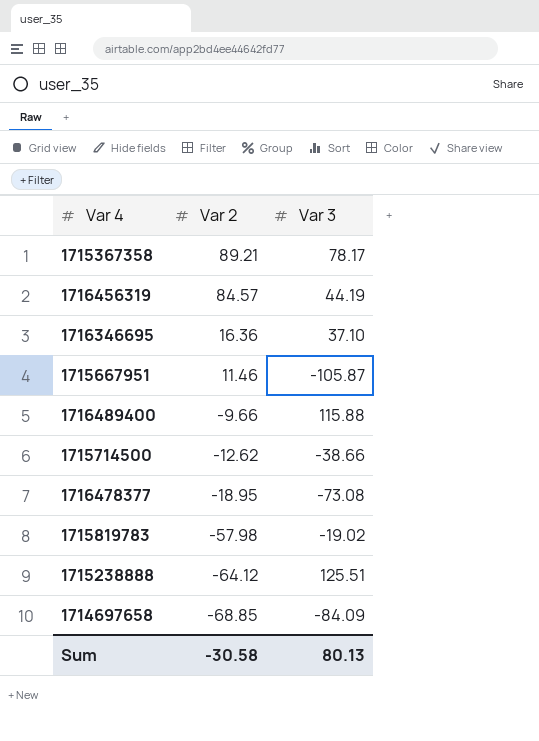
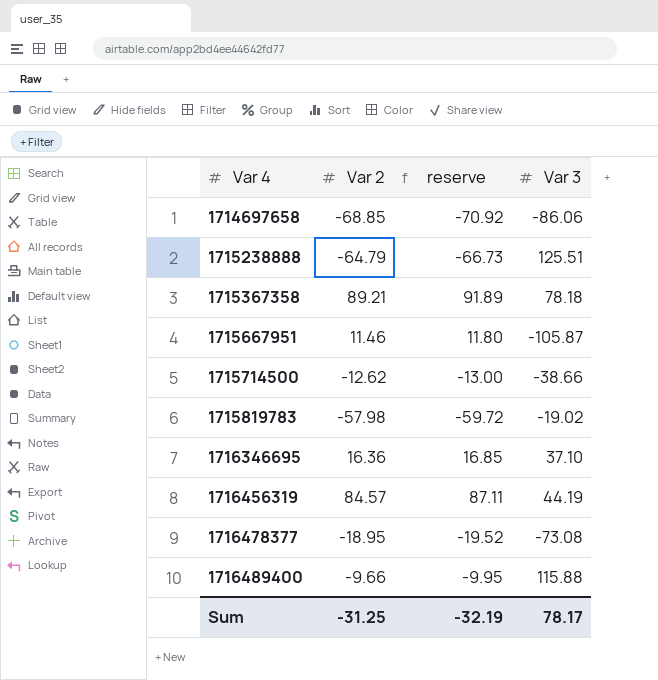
row order: Var 2 descending -> Var 4 ascending
column reserve | formula: none -> [Var 2] * 1.03
1714697658 | Var 3: -84.09 -> -86.06
1715238888 | Var 2: -64.12 -> -64.79
1715367358 | Var 3: 78.17 -> 78.18
Sum | Var 2: -30.58 -> -31.25
Sum | Var 3: 80.13 -> 78.17

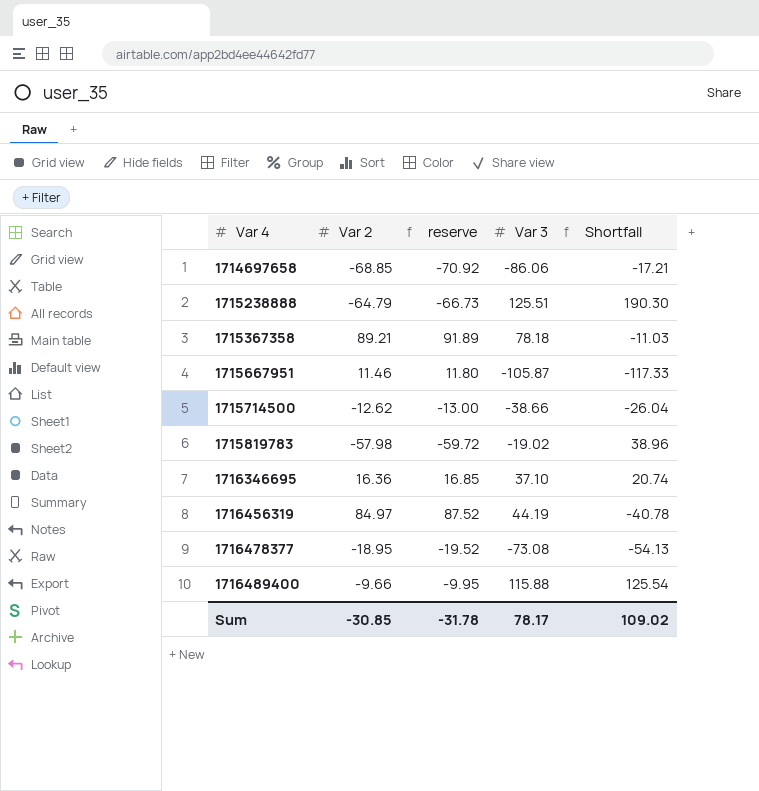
column Shortfall | formula: none -> [Var 3] - [Var 2]
1716456319 | Var 2: 84.57 -> 84.97
1716456319 | reserve: 87.11 -> 87.52
Sum | Var 2: -31.25 -> -30.85
Sum | reserve: -32.19 -> -31.78

